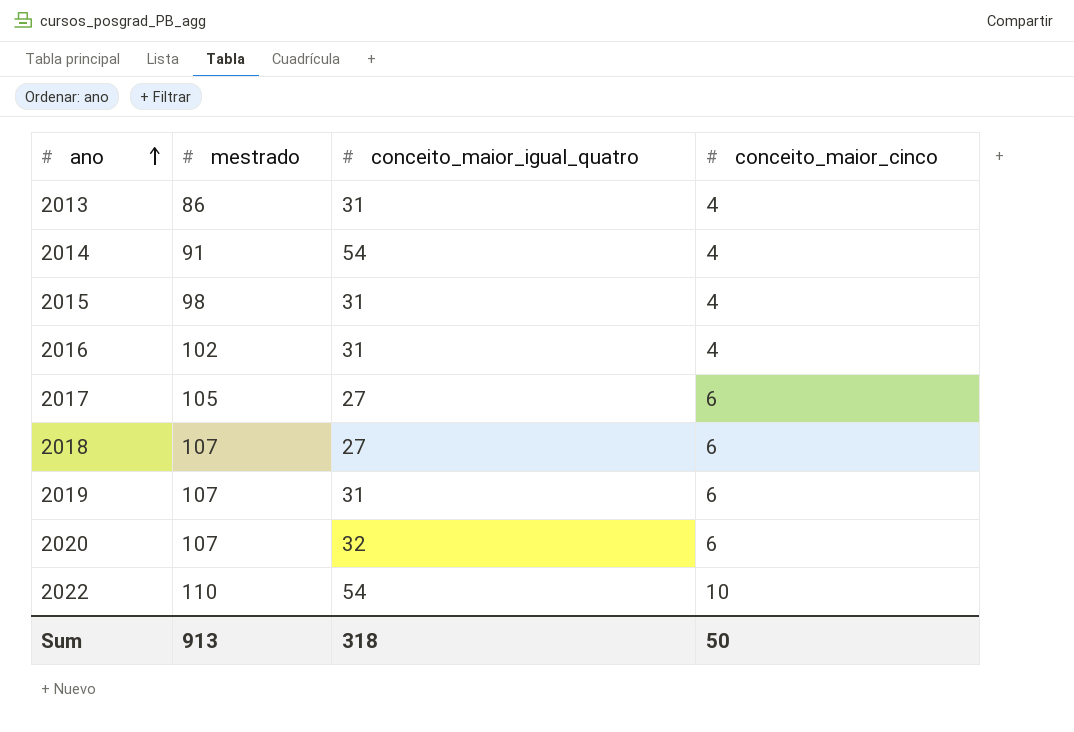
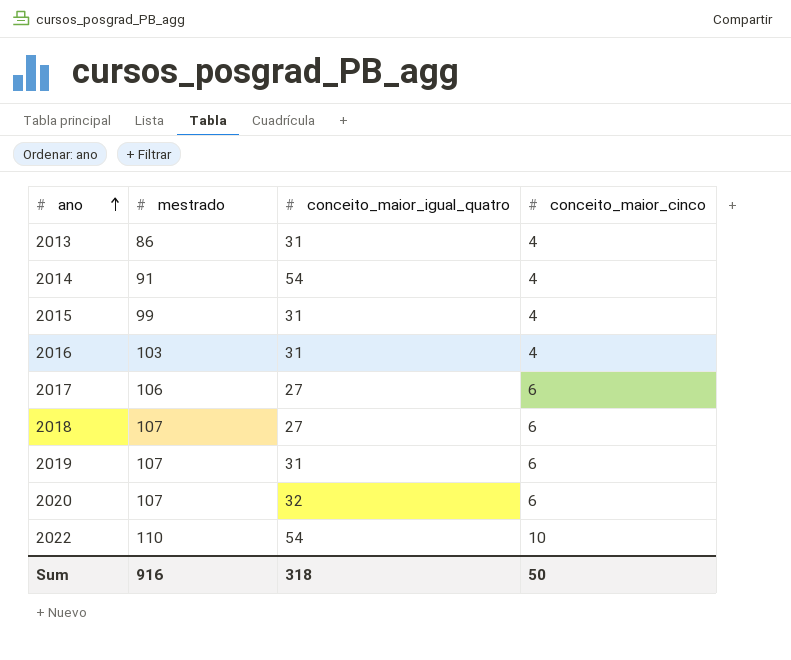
2015 | mestrado: 98 -> 99
2016 | mestrado: 102 -> 103
2017 | mestrado: 105 -> 106
Sum | mestrado: 913 -> 916

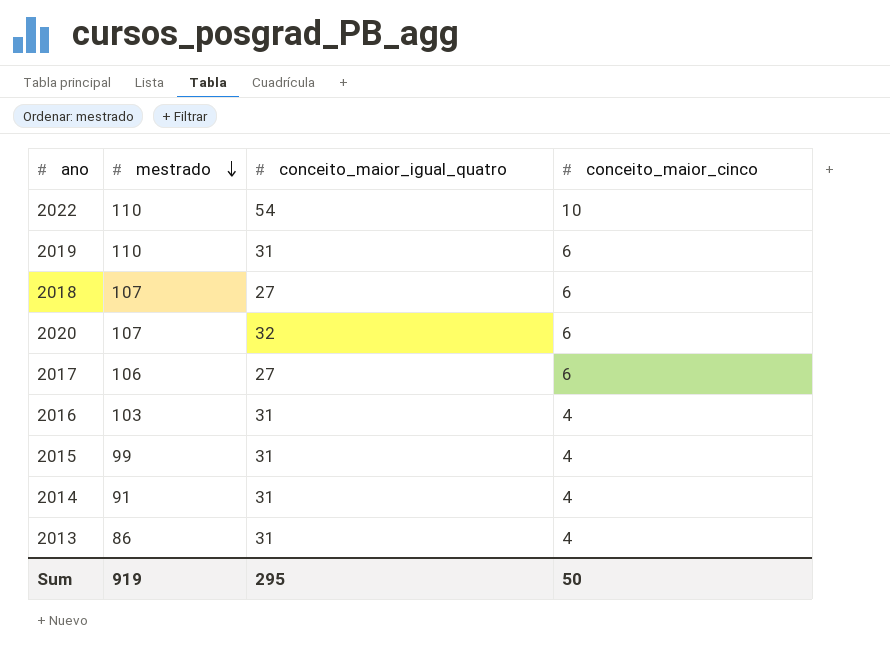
row order: ano ascending -> mestrado descending
2019 | mestrado: 107 -> 110
2014 | conceito_maior_igual_quatro: 54 -> 31
Sum | mestrado: 916 -> 919
Sum | conceito_maior_igual_quatro: 318 -> 295

